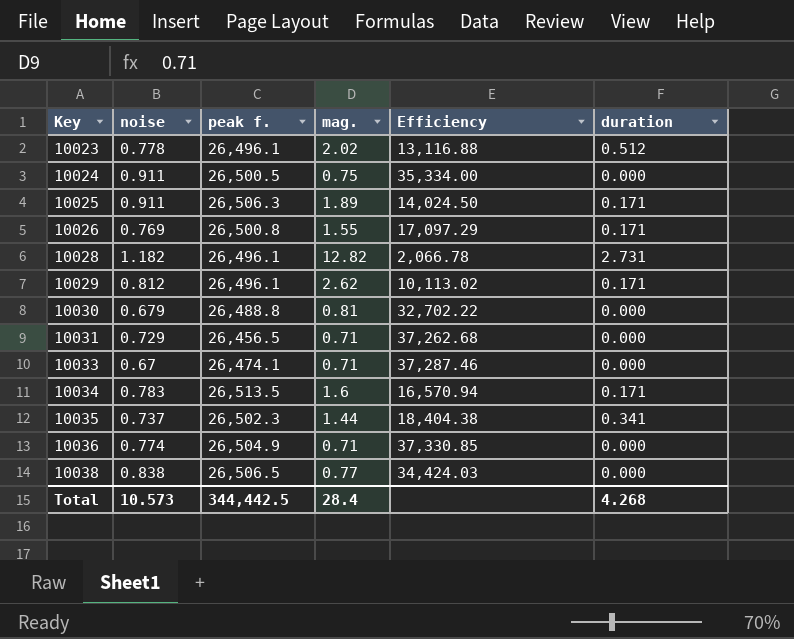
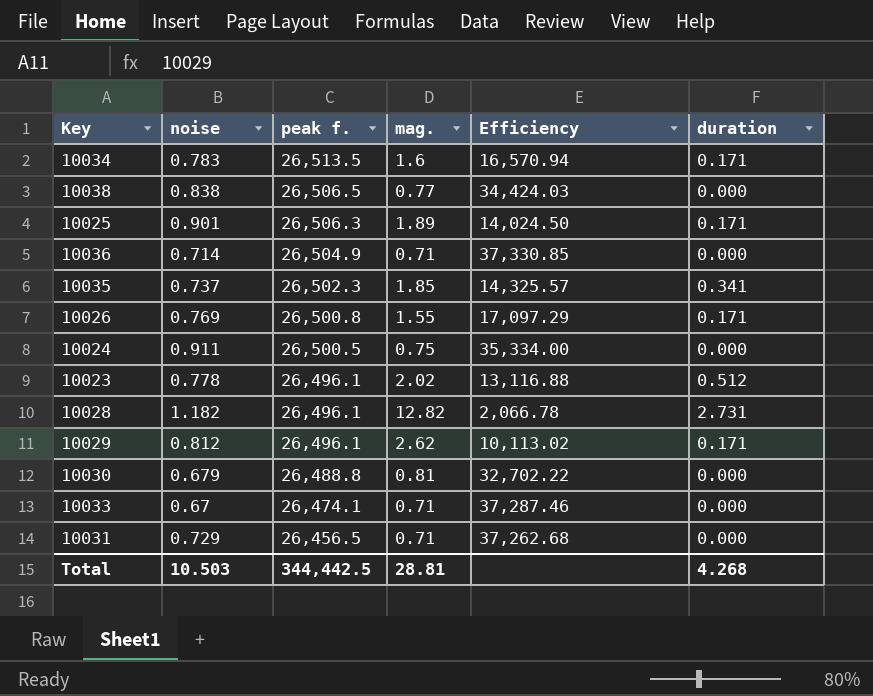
row order: Key ascending -> peak f. descending
10025 | noise: 0.911 -> 0.901
10036 | noise: 0.774 -> 0.714
10035 | mag.: 1.44 -> 1.85
10035 | Efficiency: 18,404.38 -> 14,325.57
Total | noise: 10.573 -> 10.503
Total | mag.: 28.4 -> 28.81

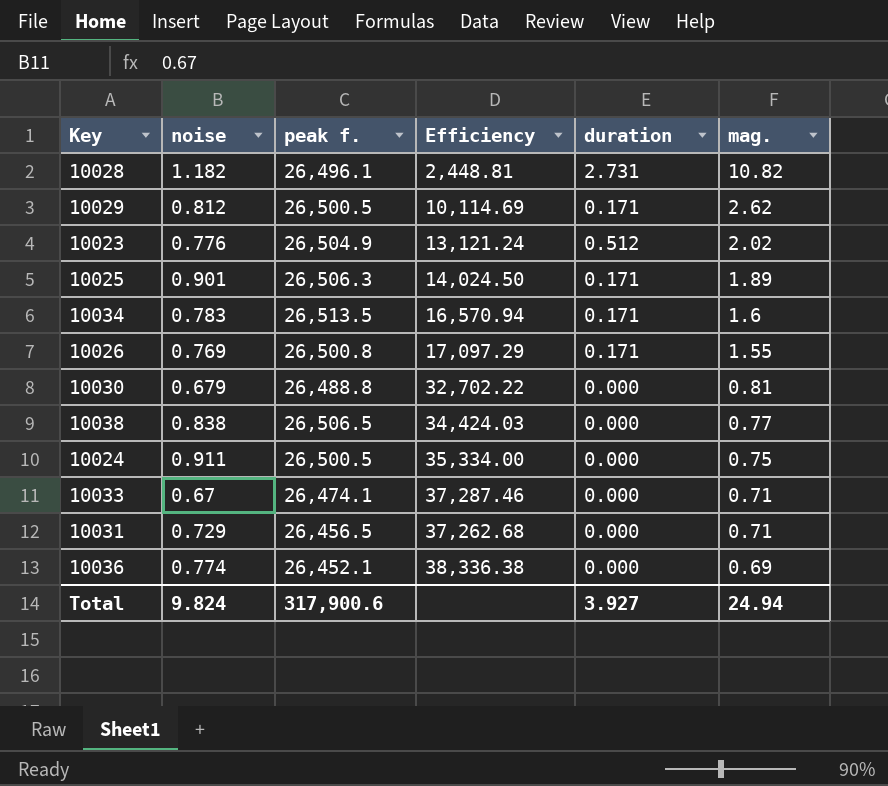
row order: peak f. descending -> mag. descending
column mag. | position: 4 -> 6
row 10035: 0.737 | 26,502.3 | 1.85 | 14,325.57 | 0.341 -> none
10028 | Efficiency: 2,066.78 -> 2,448.81
10028 | mag.: 12.82 -> 10.82
10029 | peak f.: 26,496.1 -> 26,500.5
10029 | Efficiency: 10,113.02 -> 10,114.69
10023 | noise: 0.778 -> 0.776
10023 | peak f.: 26,496.1 -> 26,504.9
10023 | Efficiency: 13,116.88 -> 13,121.24
10036 | noise: 0.714 -> 0.774
10036 | peak f.: 26,504.9 -> 26,452.1
10036 | Efficiency: 37,330.85 -> 38,336.38
10036 | mag.: 0.71 -> 0.69
Total | noise: 10.503 -> 9.824
Total | peak f.: 344,442.5 -> 317,900.6
Total | duration: 4.268 -> 3.927
Total | mag.: 28.81 -> 24.94

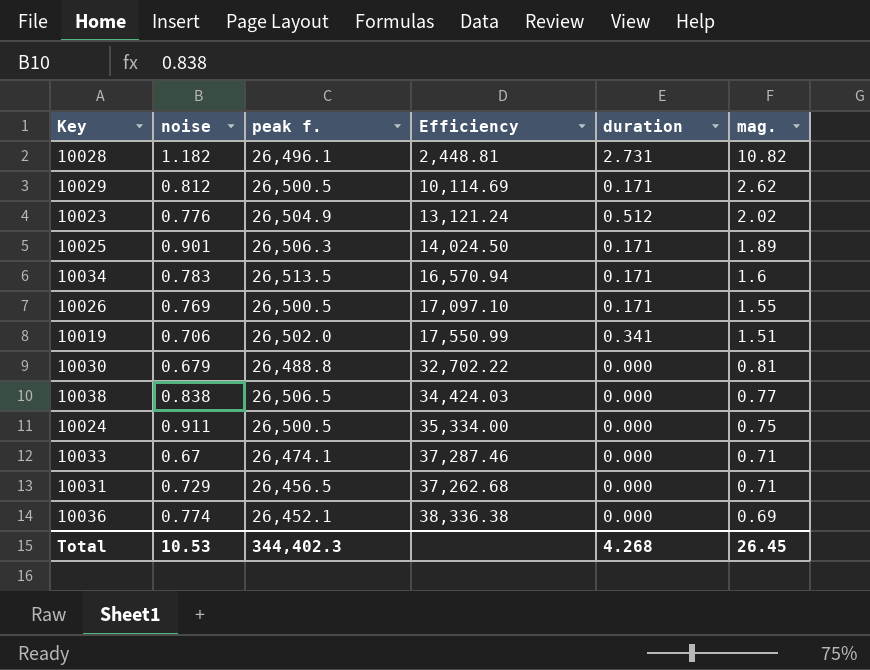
10026 | peak f.: 26,500.8 -> 26,500.5
10026 | Efficiency: 17,097.29 -> 17,097.10
row 10019: none -> 0.706 | 26,502.0 | 17,550.99 | 0.341 | 1.51
Total | noise: 9.824 -> 10.53
Total | peak f.: 317,900.6 -> 344,402.3
Total | duration: 3.927 -> 4.268
Total | mag.: 24.94 -> 26.45

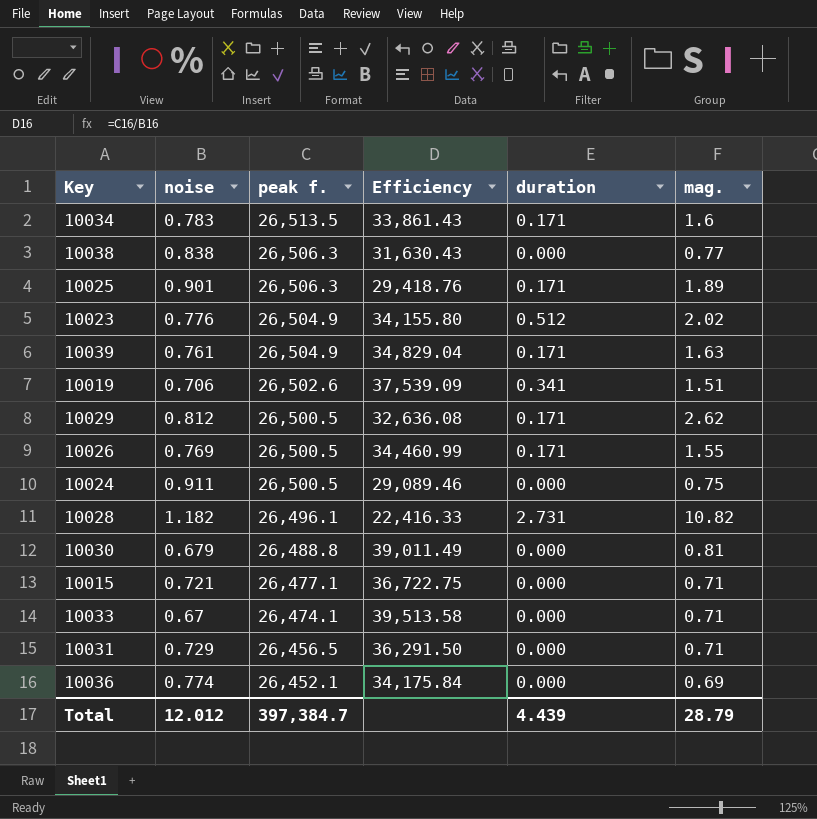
row order: mag. descending -> peak f. descending
column Efficiency | formula: [peak f.] / [mag.] -> [peak f.] / [noise]
10038 | peak f.: 26,506.5 -> 26,506.3
row 10039: none -> 0.761 | 26,504.9 | 34,829.04 | 0.171 | 1.63
10019 | peak f.: 26,502.0 -> 26,502.6
row 10015: none -> 0.721 | 26,477.1 | 36,722.75 | 0.000 | 0.71
Total | noise: 10.53 -> 12.012
Total | peak f.: 344,402.3 -> 397,384.7
Total | duration: 4.268 -> 4.439
Total | mag.: 26.45 -> 28.79

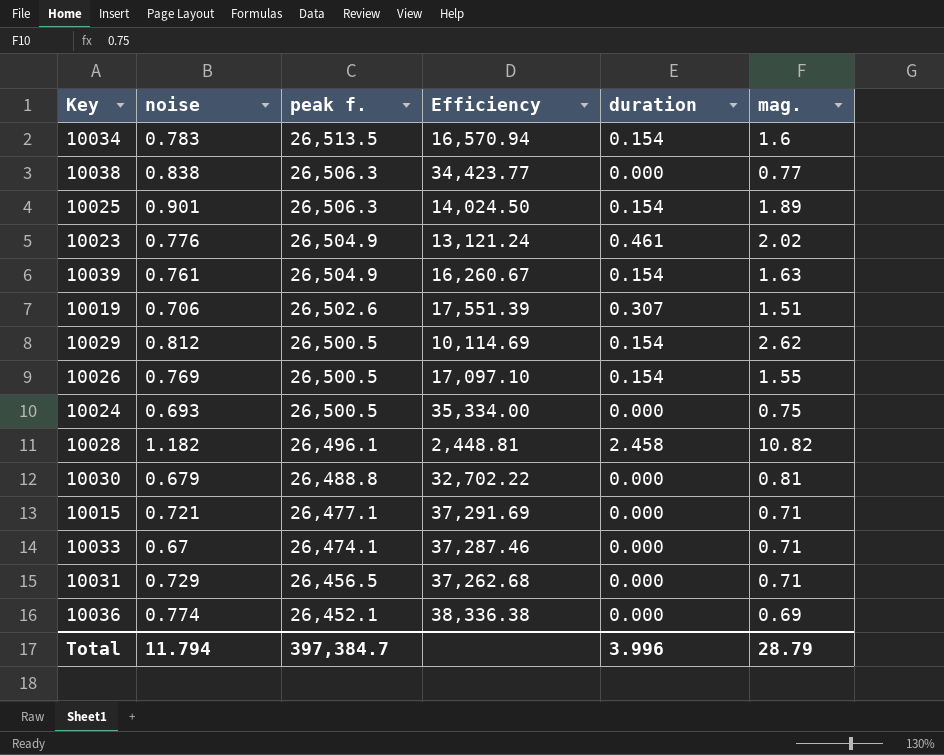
column Efficiency | formula: [peak f.] / [noise] -> [peak f.] / [mag.]
10034 | duration: 0.171 -> 0.154
10025 | duration: 0.171 -> 0.154
10023 | duration: 0.512 -> 0.461
10039 | duration: 0.171 -> 0.154
10019 | duration: 0.341 -> 0.307
10029 | duration: 0.171 -> 0.154
10026 | duration: 0.171 -> 0.154
10024 | noise: 0.911 -> 0.693
10028 | duration: 2.731 -> 2.458
Total | noise: 12.012 -> 11.794
Total | duration: 4.439 -> 3.996

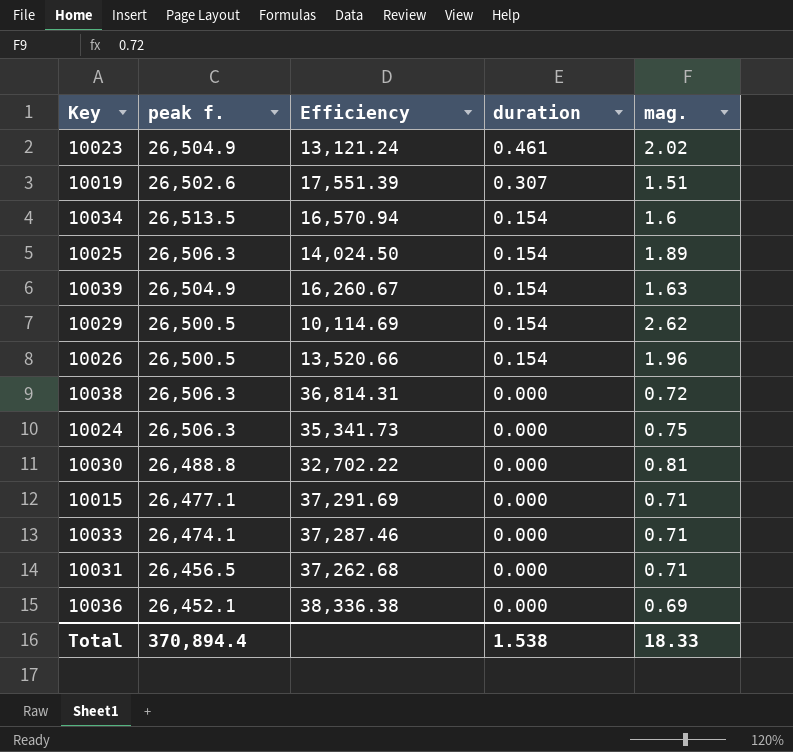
row order: peak f. descending -> duration descending
column noise | position: 2 -> none
row 10028: 1.182 | 26,496.1 | 2,448.81 | 2.458 | 10.82 -> none
10026 | Efficiency: 17,097.10 -> 13,520.66
10026 | mag.: 1.55 -> 1.96
10038 | Efficiency: 34,423.77 -> 36,814.31
10038 | mag.: 0.77 -> 0.72
10024 | peak f.: 26,500.5 -> 26,506.3
10024 | Efficiency: 35,334.00 -> 35,341.73
Total | peak f.: 397,384.7 -> 370,894.4
Total | duration: 3.996 -> 1.538
Total | mag.: 28.79 -> 18.33

